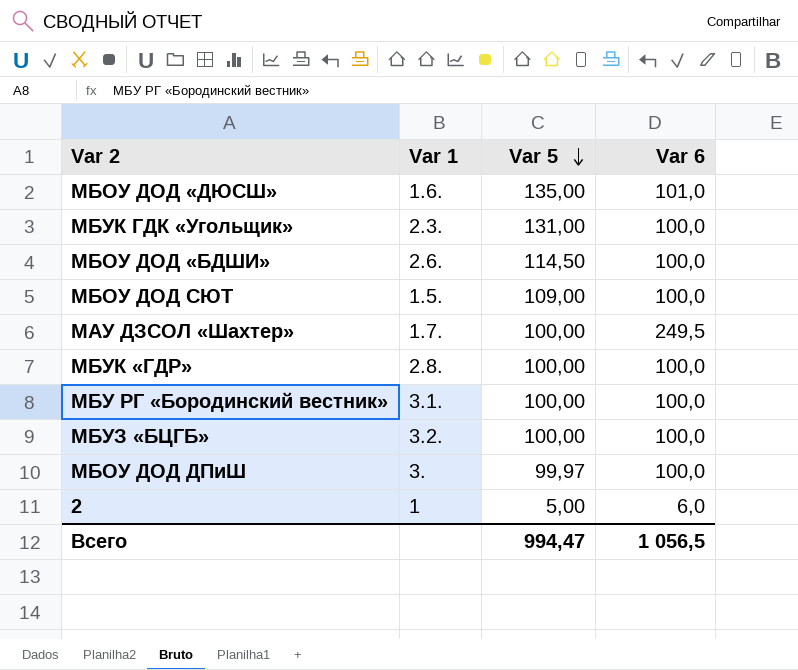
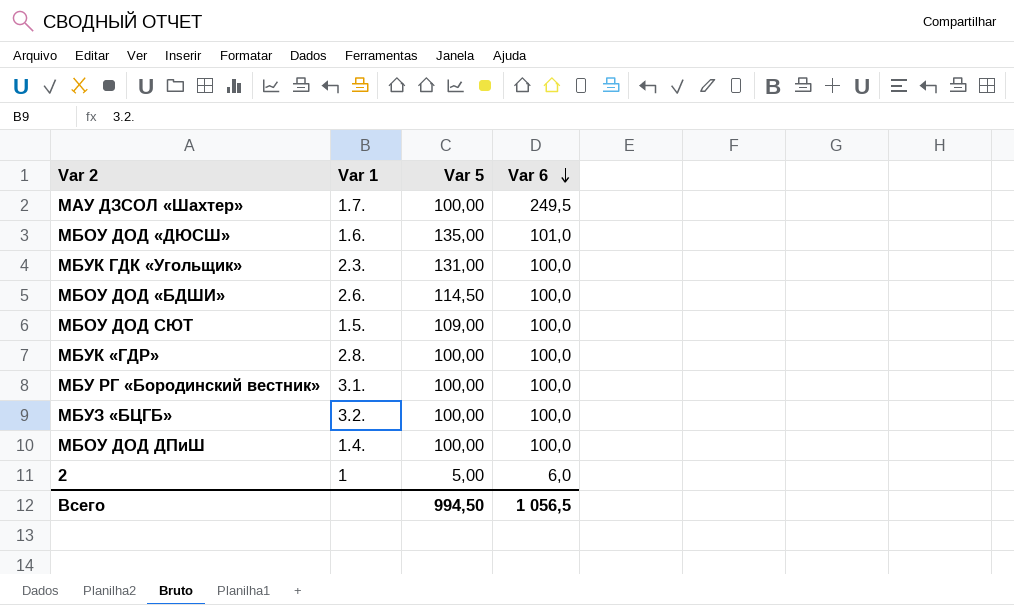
row order: Var 5 descending -> Var 6 descending
МБОУ ДОД ДПиШ | Var 1: 3. -> 1.4.
МБОУ ДОД ДПиШ | Var 5: 99,97 -> 100,00
Всего | Var 5: 994,47 -> 994,50

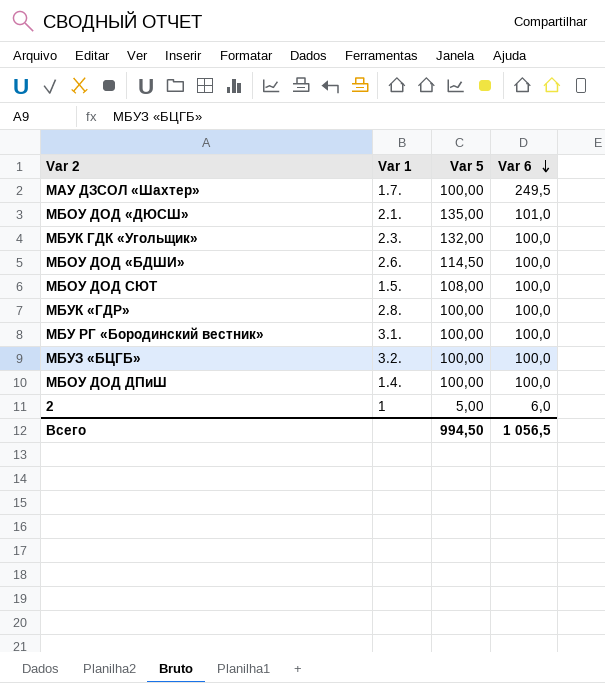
МБОУ ДОД «ДЮСШ» | Var 1: 1.6. -> 2.1.
МБУК ГДК «Угольщик» | Var 5: 131,00 -> 132,00
МБОУ ДОД СЮТ | Var 5: 109,00 -> 108,00

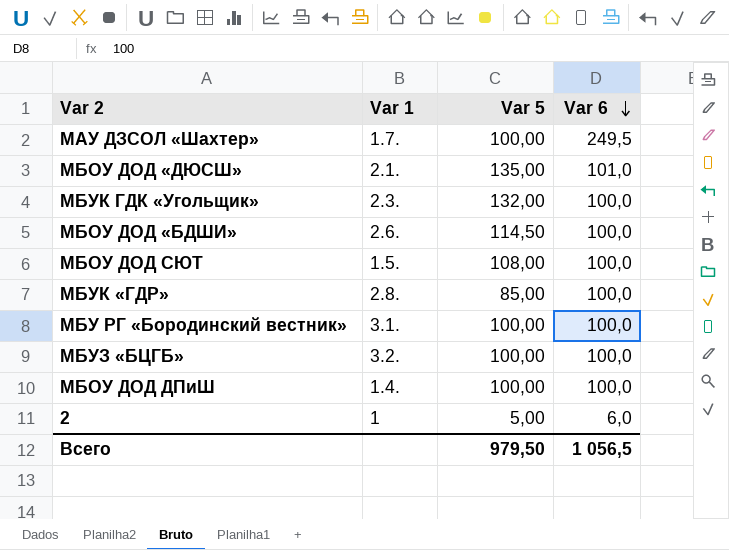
МБУК «ГДР» | Var 5: 100,00 -> 85,00
Всего | Var 5: 994,50 -> 979,50

